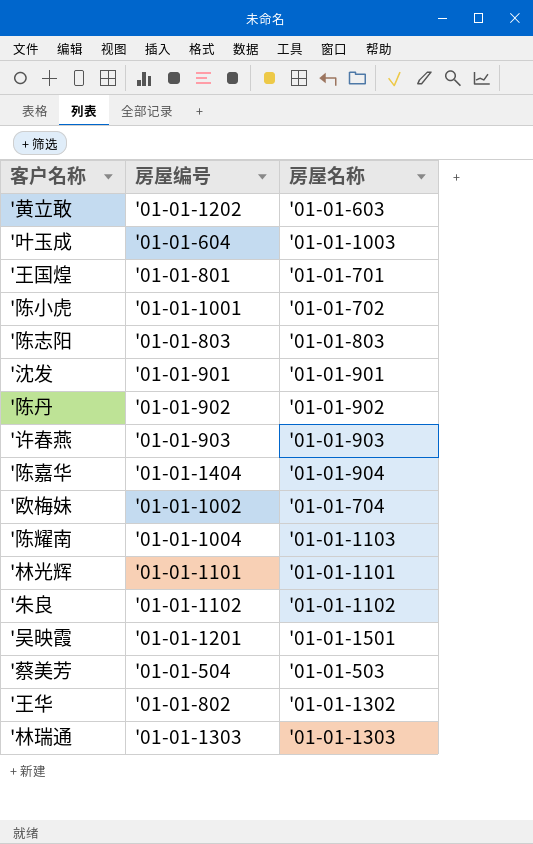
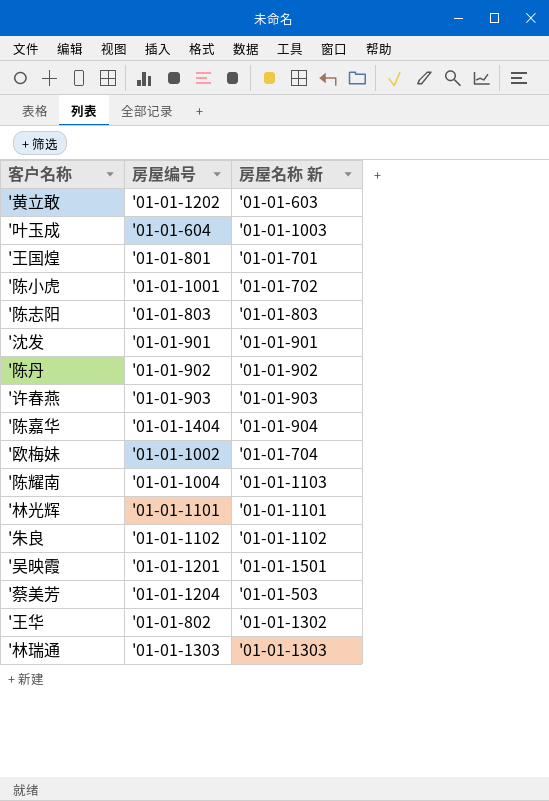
column name: 房屋名称 -> 房屋名称 新
'蔡美芳 | 房屋编号: '01-01-504 -> '01-01-1204

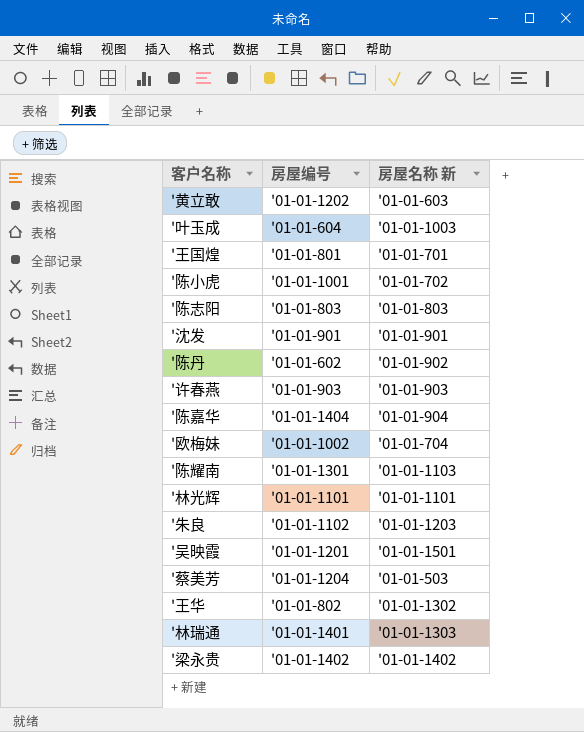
'陈丹 | 房屋编号: '01-01-902 -> '01-01-602
'陈耀南 | 房屋编号: '01-01-1004 -> '01-01-1301
'朱良 | 房屋名称 新: '01-01-1102 -> '01-01-1203
'林瑞通 | 房屋编号: '01-01-1303 -> '01-01-1401
row '梁永贵: none -> '01-01-1402 | '01-01-1402

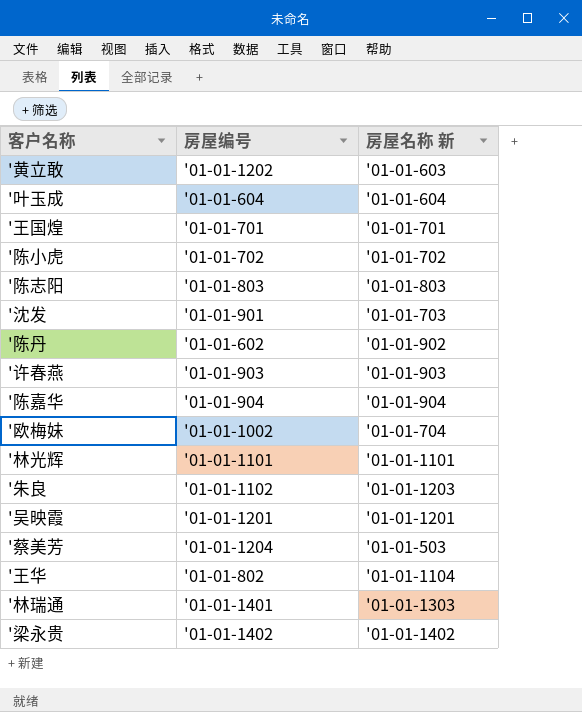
row '陈耀南: '01-01-1301 | '01-01-1103 -> none
'叶玉成 | 房屋名称 新: '01-01-1003 -> '01-01-604
'王国煌 | 房屋编号: '01-01-801 -> '01-01-701
'陈小虎 | 房屋编号: '01-01-1001 -> '01-01-702
'沈发 | 房屋名称 新: '01-01-901 -> '01-01-703
'陈嘉华 | 房屋编号: '01-01-1404 -> '01-01-904
'吴映霞 | 房屋名称 新: '01-01-1501 -> '01-01-1201
'王华 | 房屋名称 新: '01-01-1302 -> '01-01-1104

